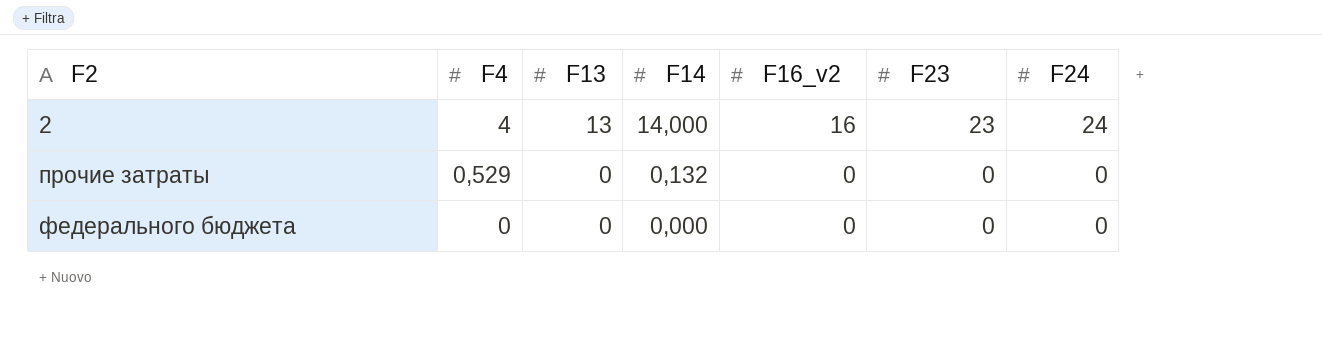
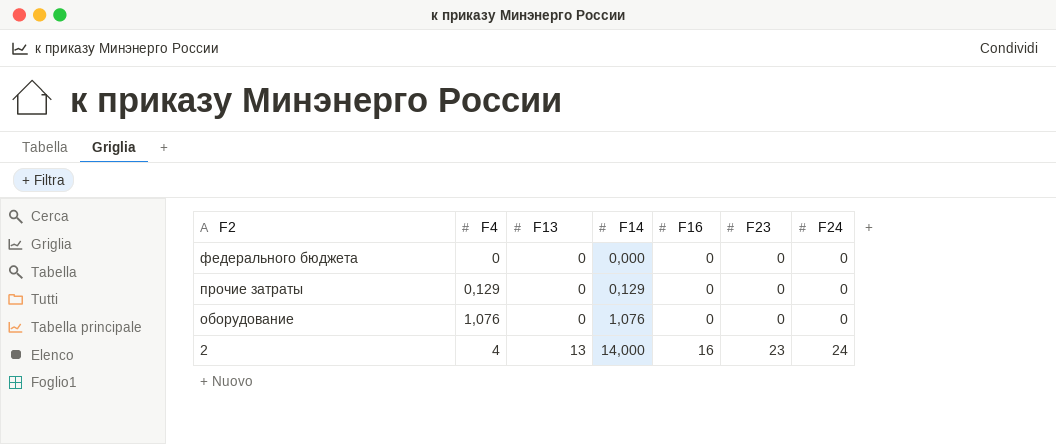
row order: F2 ascending -> F2 descending
column name: F16_v2 -> F16
прочие затраты | F4: 0,529 -> 0,129
прочие затраты | F14: 0,132 -> 0,129
row оборудование: none -> 1,076 | 0 | 1,076 | 0 | 0 | 0

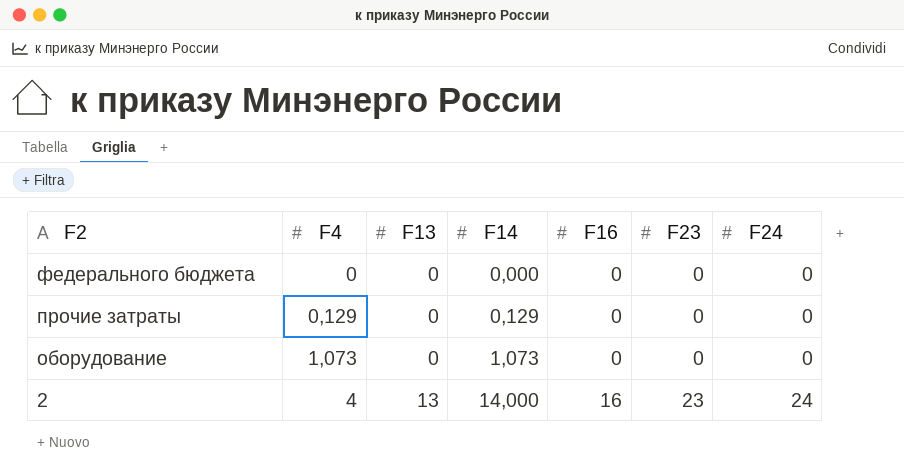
оборудование | F4: 1,076 -> 1,073
оборудование | F14: 1,076 -> 1,073

